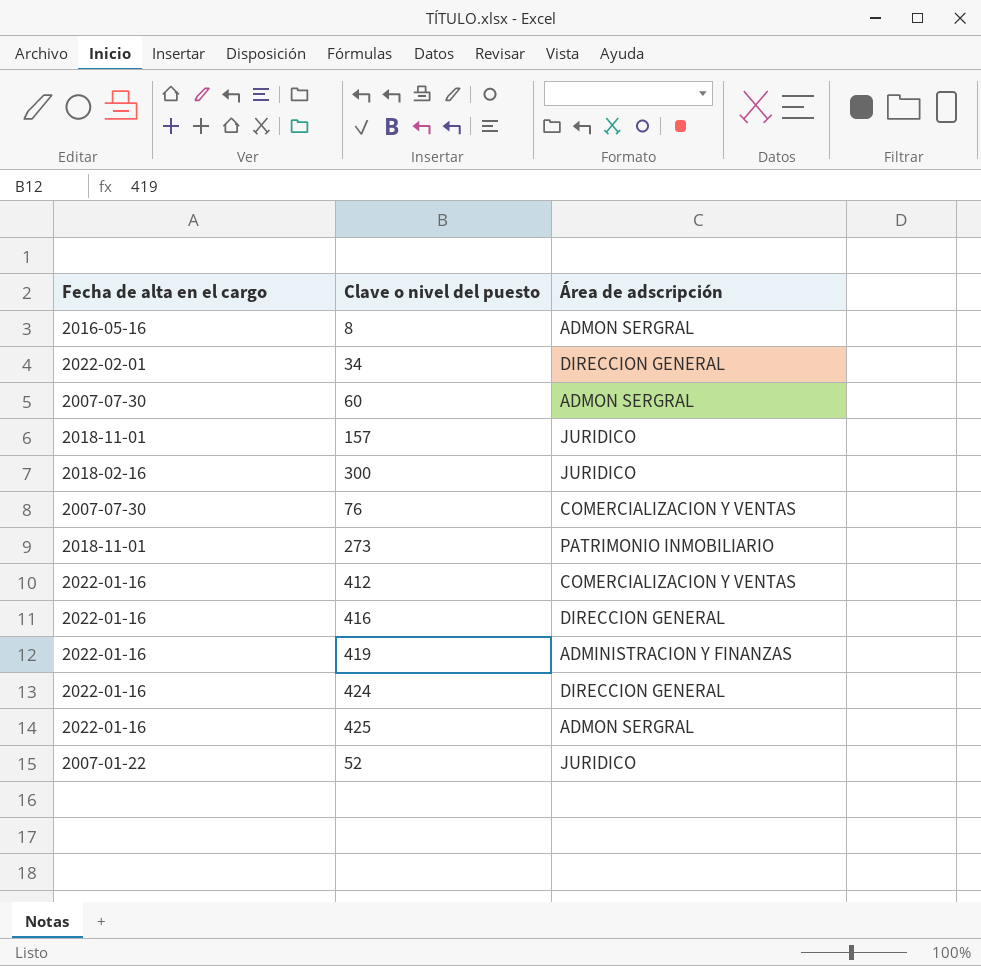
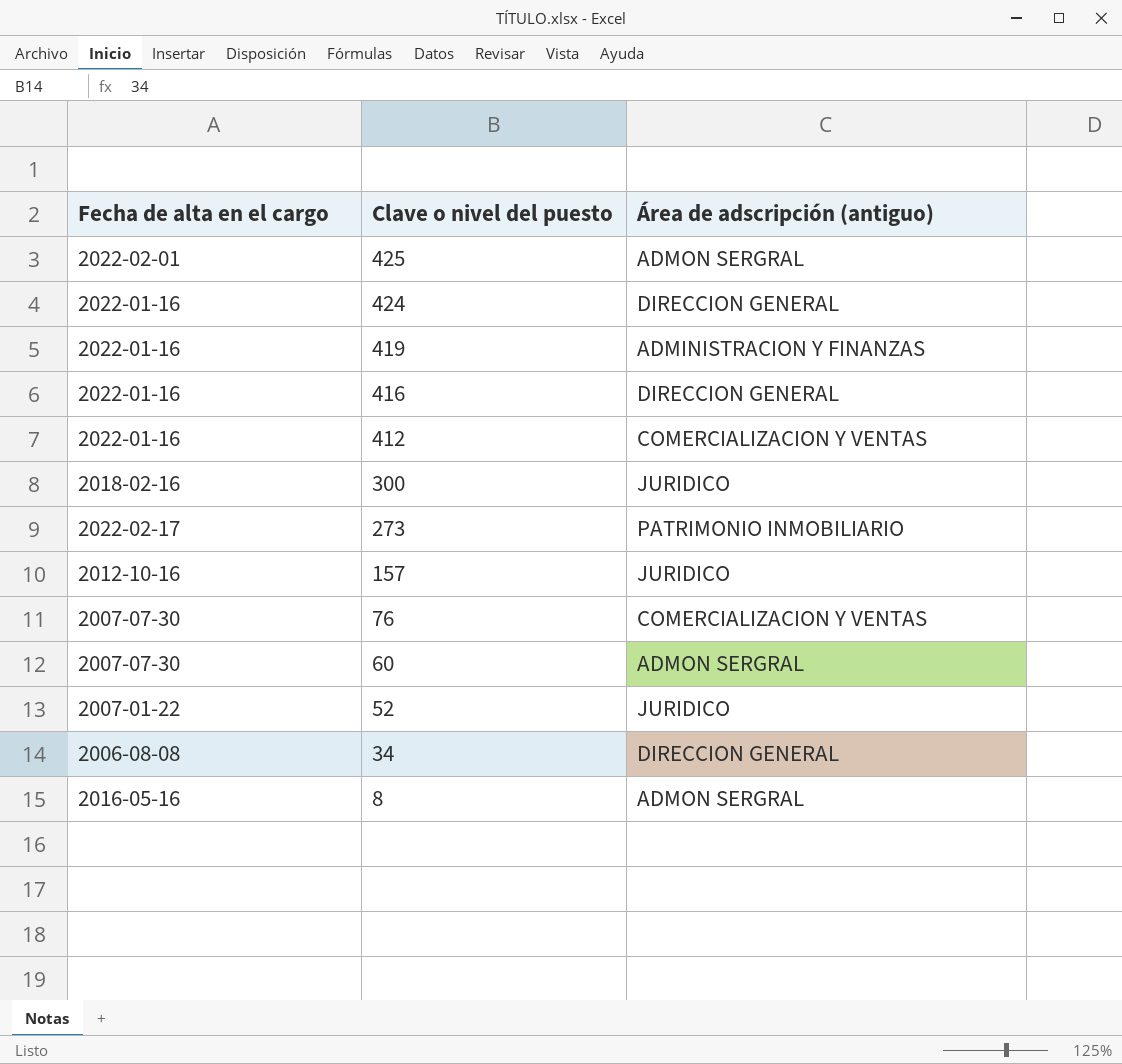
row order: none -> Clave o nivel del puesto descending
column name: Área de adscripción -> Área de adscripción (antiguo)
425 | Fecha de alta en el cargo: 2022-01-16 -> 2022-02-01
273 | Fecha de alta en el cargo: 2018-11-01 -> 2022-02-17
157 | Fecha de alta en el cargo: 2018-11-01 -> 2012-10-16
34 | Fecha de alta en el cargo: 2022-02-01 -> 2006-08-08

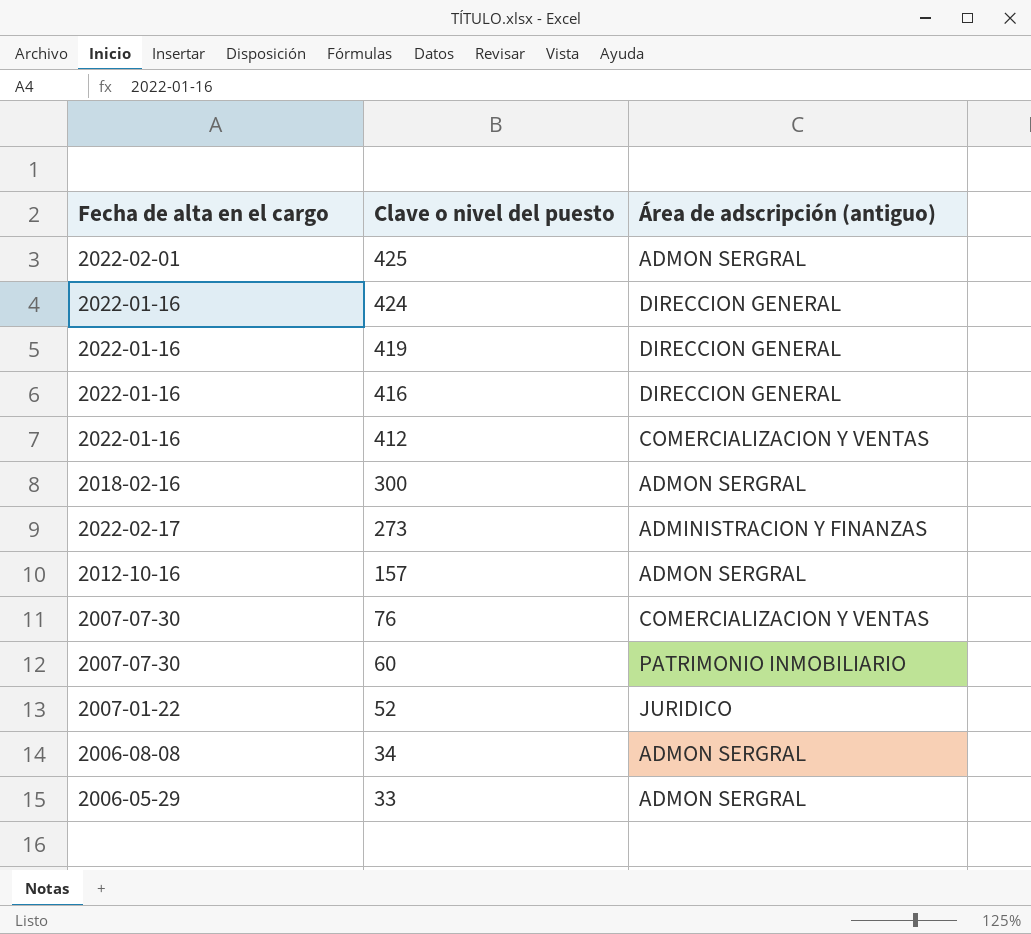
row 8: 2016-05-16 | ADMON SERGRAL -> none
419 | Área de adscripción (antiguo): ADMINISTRACION Y FINANZAS -> DIRECCION GENERAL
300 | Área de adscripción (antiguo): JURIDICO -> ADMON SERGRAL
273 | Área de adscripción (antiguo): PATRIMONIO INMOBILIARIO -> ADMINISTRACION Y FINANZAS
157 | Área de adscripción (antiguo): JURIDICO -> ADMON SERGRAL
60 | Área de adscripción (antiguo): ADMON SERGRAL -> PATRIMONIO INMOBILIARIO
34 | Área de adscripción (antiguo): DIRECCION GENERAL -> ADMON SERGRAL
row 33: none -> 2006-05-29 | ADMON SERGRAL

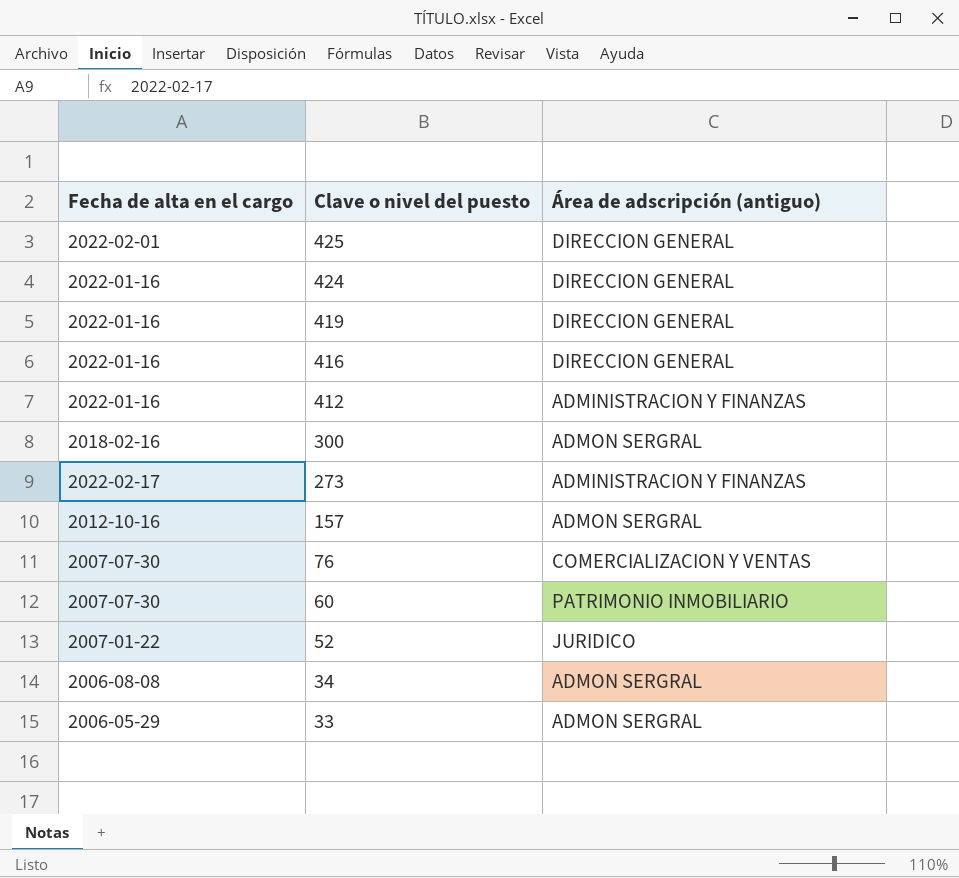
425 | Área de adscripción (antiguo): ADMON SERGRAL -> DIRECCION GENERAL
412 | Área de adscripción (antiguo): COMERCIALIZACION Y VENTAS -> ADMINISTRACION Y FINANZAS

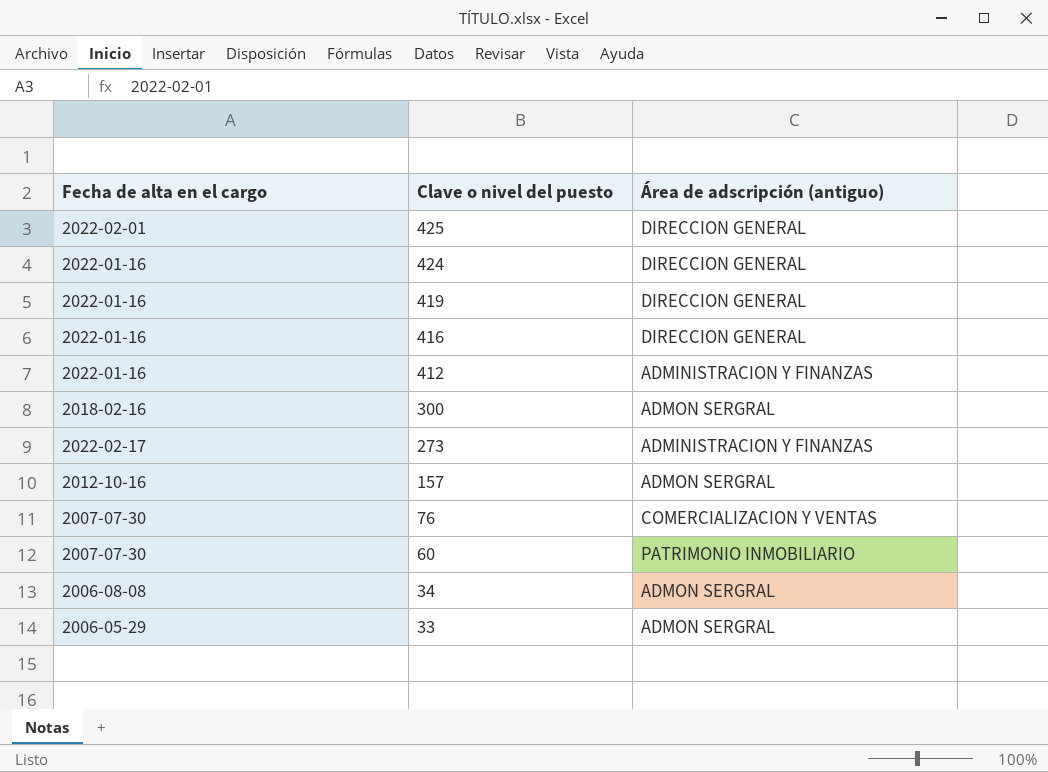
row 52: 2007-01-22 | JURIDICO -> none

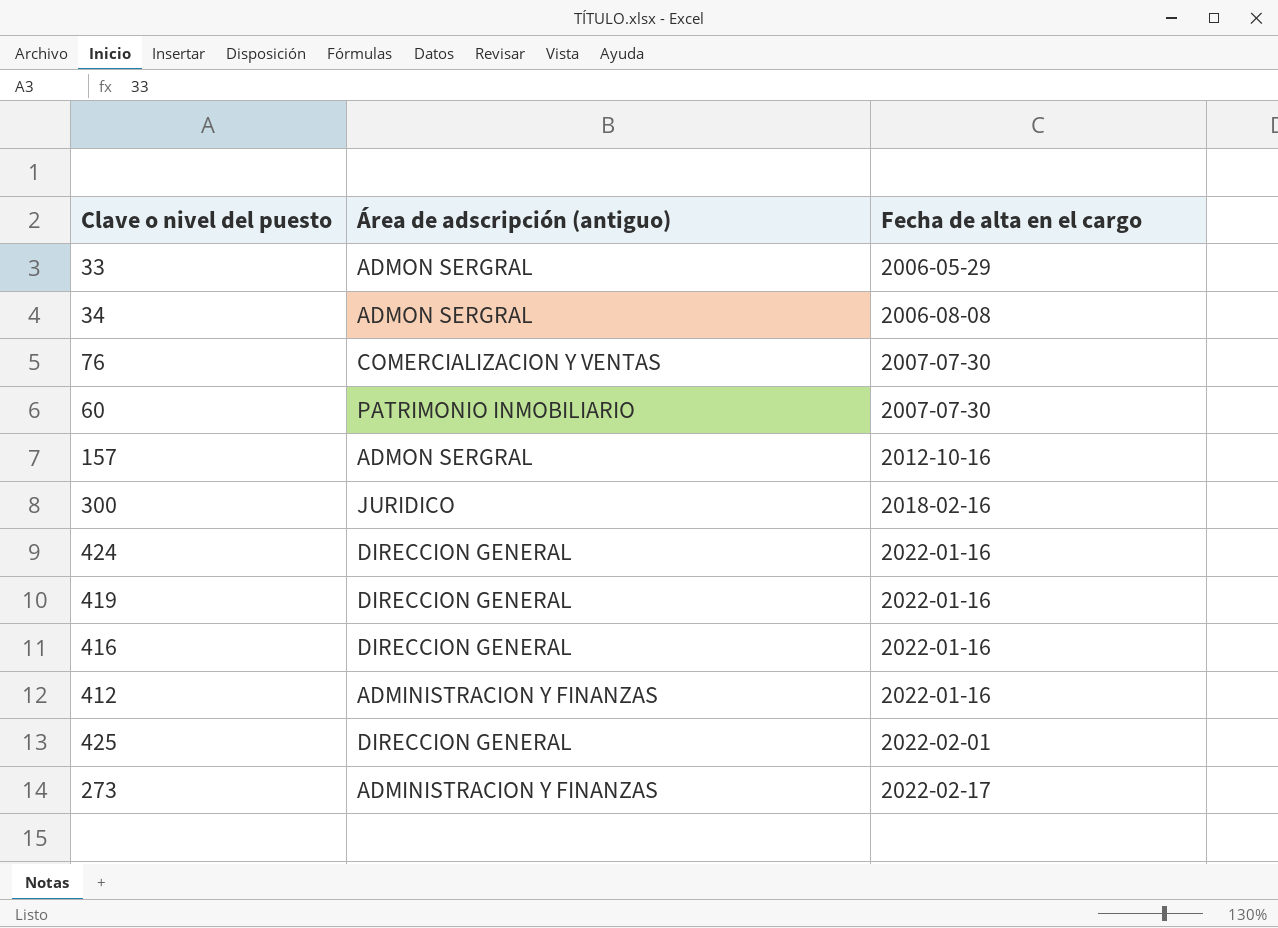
row order: Clave o nivel del puesto descending -> Fecha de alta en el cargo ascending
column Fecha de alta en el cargo | position: 1 -> 3
300 | Área de adscripción (antiguo): ADMON SERGRAL -> JURIDICO

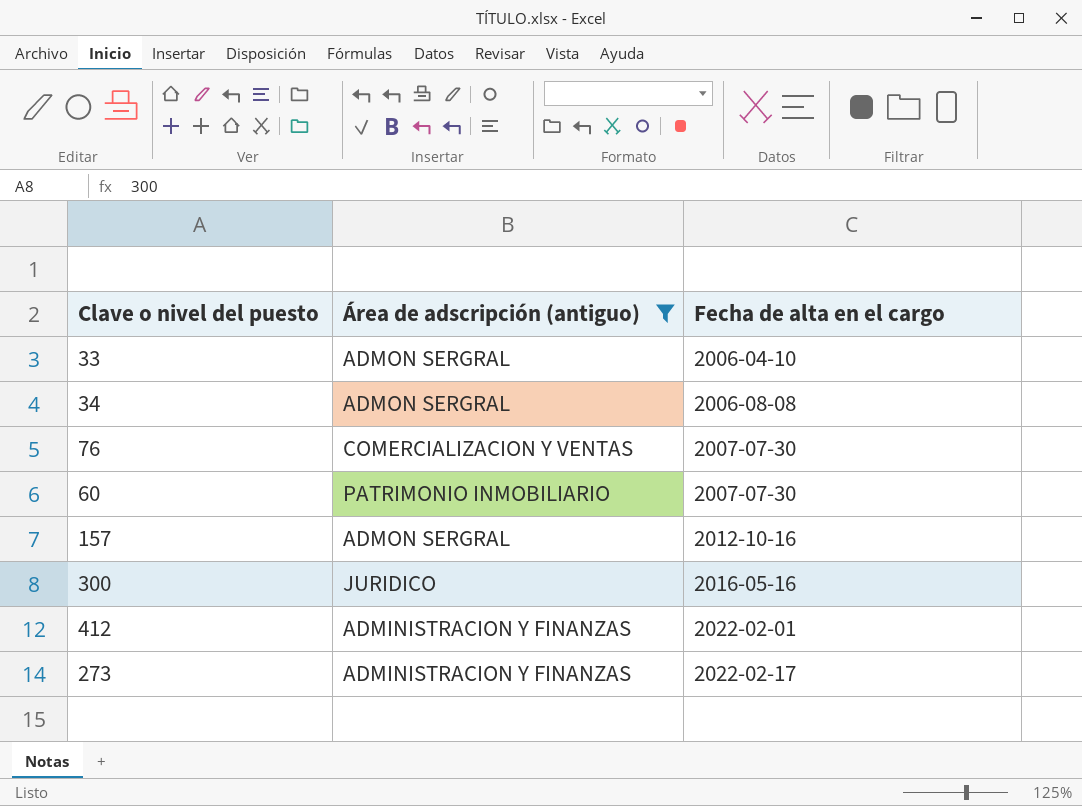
filter: none -> Área de adscripción (antiguo) != DIRECCION GENERAL
33 | Fecha de alta en el cargo: 2006-05-29 -> 2006-04-10
300 | Fecha de alta en el cargo: 2018-02-16 -> 2016-05-16
412 | Fecha de alta en el cargo: 2022-01-16 -> 2022-02-01

